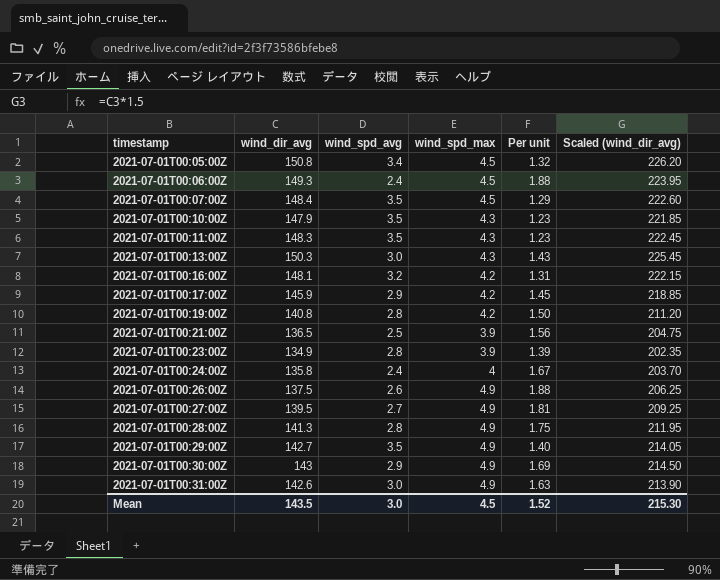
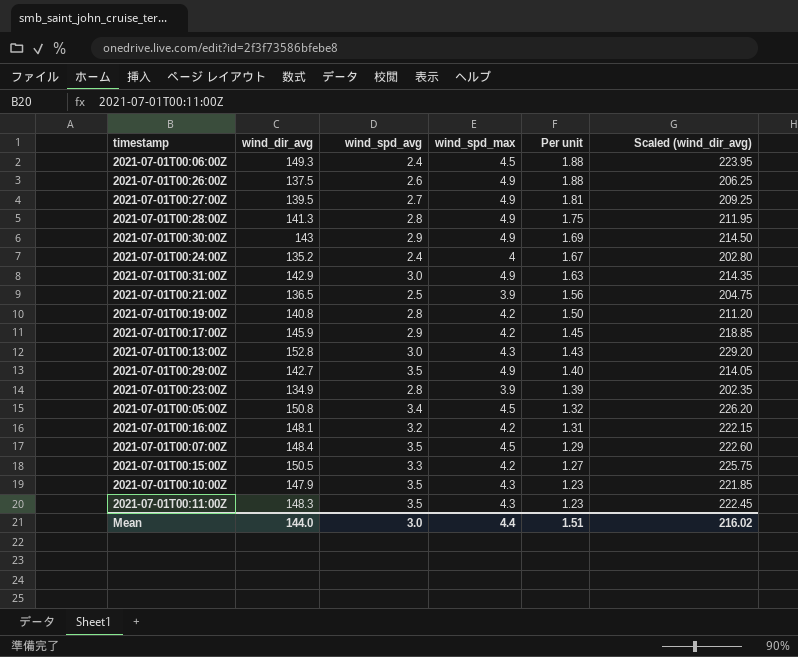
row order: timestamp ascending -> Per unit descending
2021-07-01T00:24:00Z | wind_dir_avg: 135.8 -> 135.2
2021-07-01T00:24:00Z | Scaled (wind_dir_avg): 203.70 -> 202.80
2021-07-01T00:31:00Z | wind_dir_avg: 142.6 -> 142.9
2021-07-01T00:31:00Z | Scaled (wind_dir_avg): 213.90 -> 214.35
2021-07-01T00:13:00Z | wind_dir_avg: 150.3 -> 152.8
2021-07-01T00:13:00Z | Scaled (wind_dir_avg): 225.45 -> 229.20
row 2021-07-01T00:15:00Z: none -> 150.5 | 3.3 | 4.2 | 1.27 | 225.75
Mean | wind_dir_avg: 143.5 -> 144.0
Mean | wind_spd_max: 4.5 -> 4.4
Mean | Per unit: 1.52 -> 1.51
Mean | Scaled (wind_dir_avg): 215.30 -> 216.02

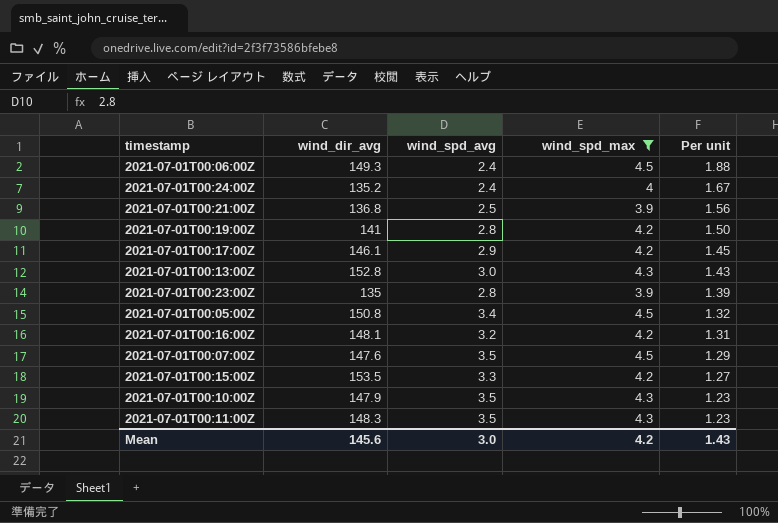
filter: none -> wind_spd_max != 4.9
column Scaled (wind_dir_avg) | formula: [wind_dir_avg] * 1.5 -> none
2021-07-01T00:21:00Z | wind_dir_avg: 136.5 -> 136.8
2021-07-01T00:19:00Z | wind_dir_avg: 140.8 -> 141
2021-07-01T00:17:00Z | wind_dir_avg: 145.9 -> 146.1
2021-07-01T00:23:00Z | wind_dir_avg: 134.9 -> 135
2021-07-01T00:07:00Z | wind_dir_avg: 148.4 -> 147.6
2021-07-01T00:15:00Z | wind_dir_avg: 150.5 -> 153.5
Mean | wind_dir_avg: 144.0 -> 145.6
Mean | wind_spd_max: 4.4 -> 4.2
Mean | Per unit: 1.51 -> 1.43

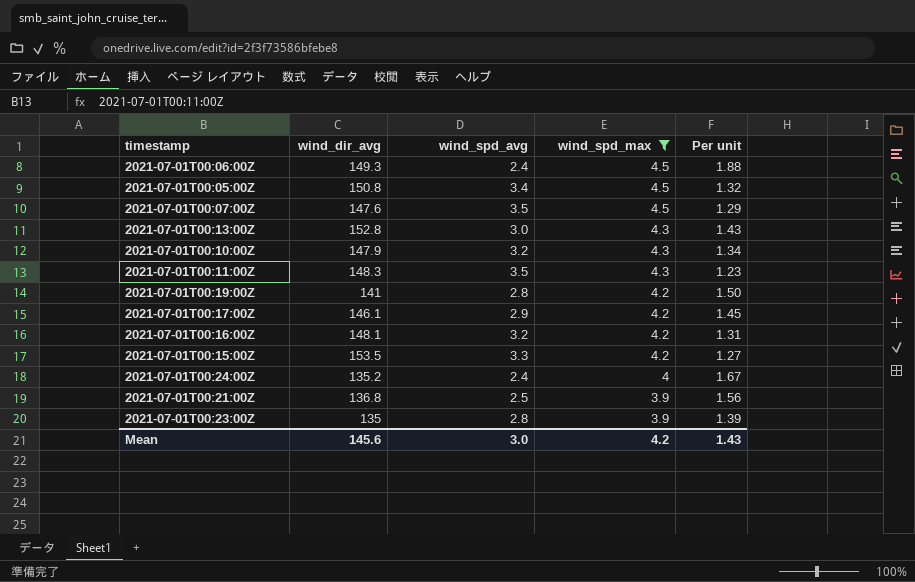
row order: Per unit descending -> wind_spd_max descending
2021-07-01T00:10:00Z | wind_spd_avg: 3.5 -> 3.2
2021-07-01T00:10:00Z | Per unit: 1.23 -> 1.34

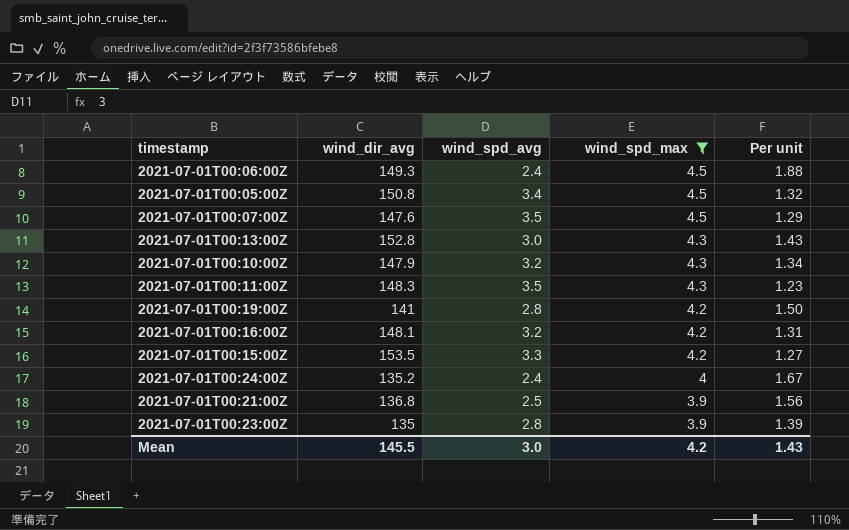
row 2021-07-01T00:17:00Z: 146.1 | 2.9 | 4.2 | 1.45 -> none
Mean | wind_dir_avg: 145.6 -> 145.5

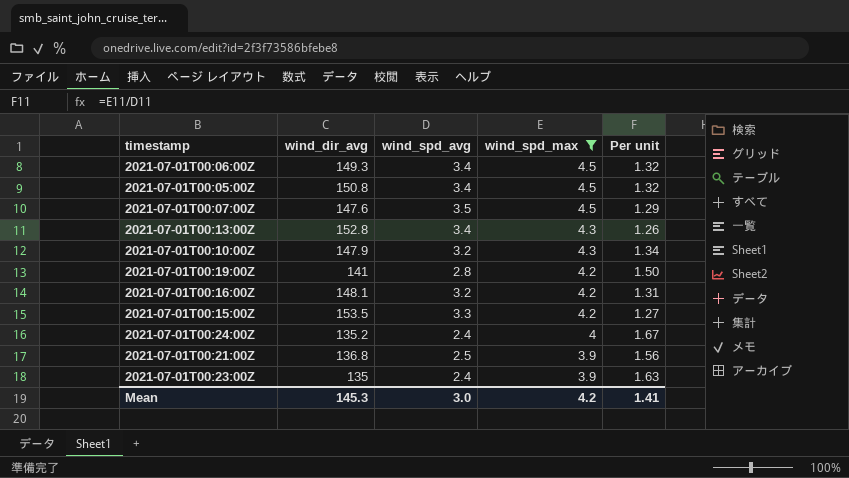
row 2021-07-01T00:11:00Z: 148.3 | 3.5 | 4.3 | 1.23 -> none
2021-07-01T00:06:00Z | wind_spd_avg: 2.4 -> 3.4
2021-07-01T00:06:00Z | Per unit: 1.88 -> 1.32
2021-07-01T00:13:00Z | wind_spd_avg: 3.0 -> 3.4
2021-07-01T00:13:00Z | Per unit: 1.43 -> 1.26
2021-07-01T00:23:00Z | wind_spd_avg: 2.8 -> 2.4
2021-07-01T00:23:00Z | Per unit: 1.39 -> 1.63
Mean | wind_dir_avg: 145.5 -> 145.3
Mean | Per unit: 1.43 -> 1.41

